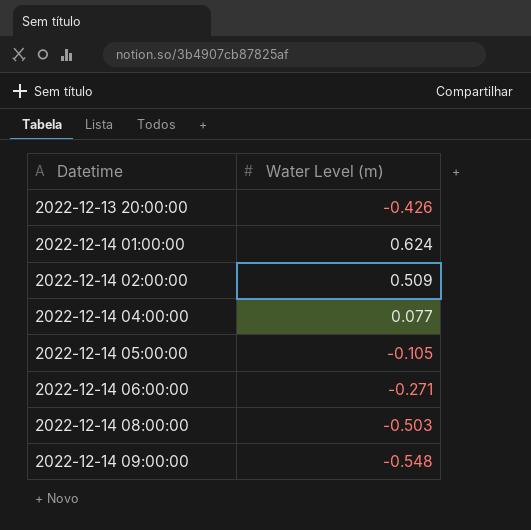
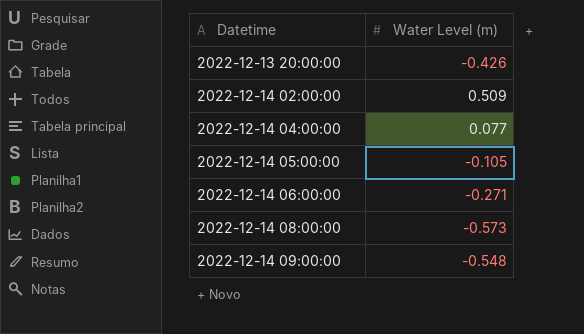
row 2022-12-14 01:00:00: 0.624 -> none
2022-12-14 08:00:00 | Water Level (m): -0.503 -> -0.573

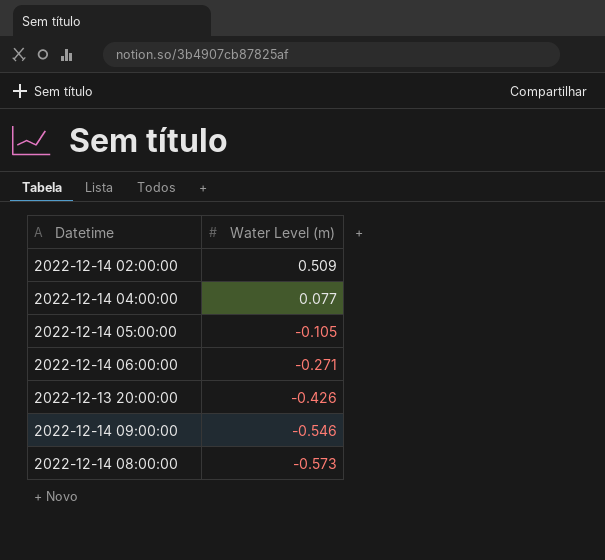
row order: Datetime ascending -> Water Level (m) descending
2022-12-14 09:00:00 | Water Level (m): -0.548 -> -0.546

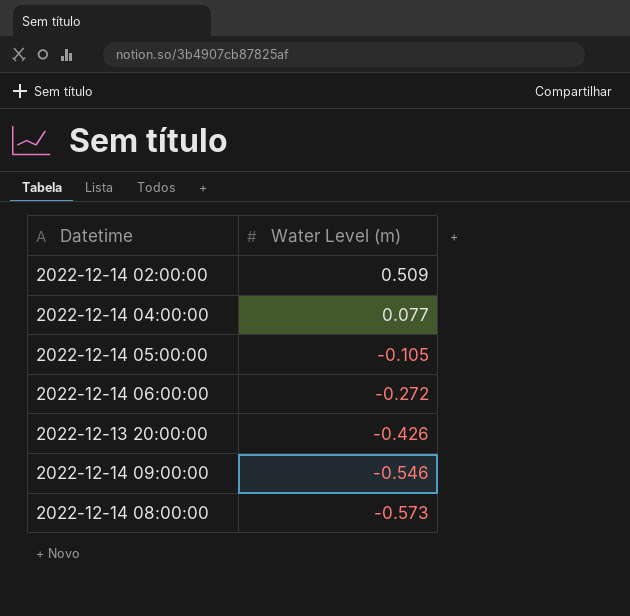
2022-12-14 06:00:00 | Water Level (m): -0.271 -> -0.272

